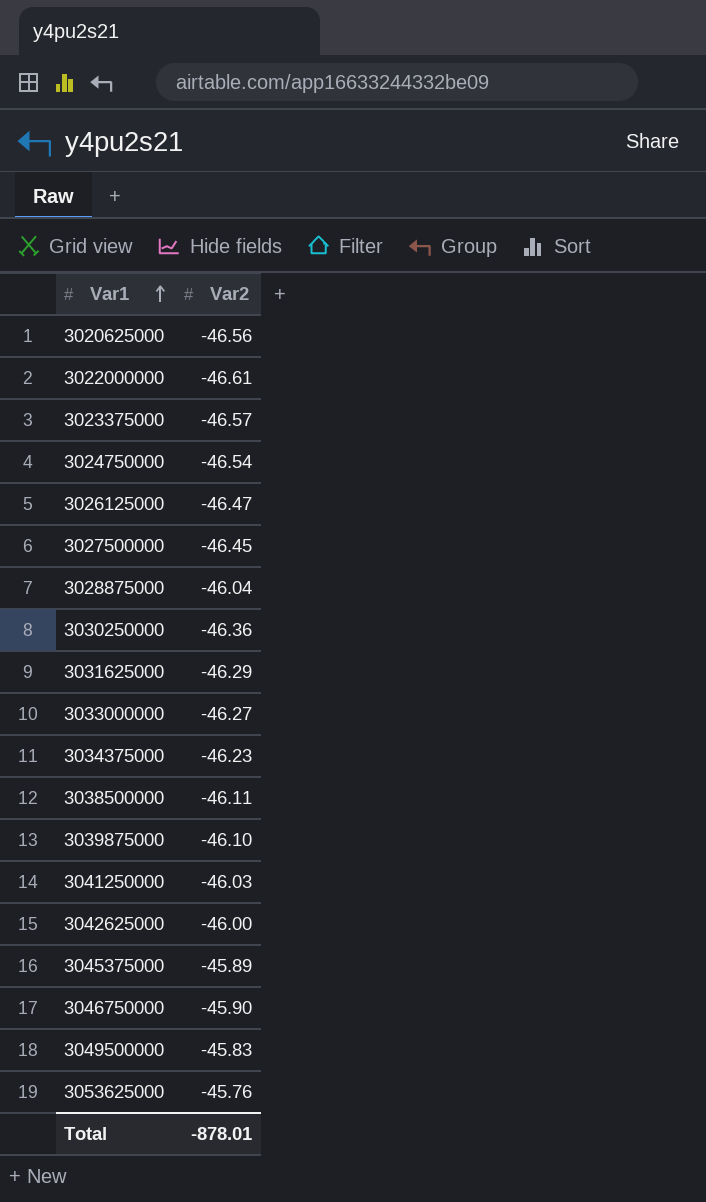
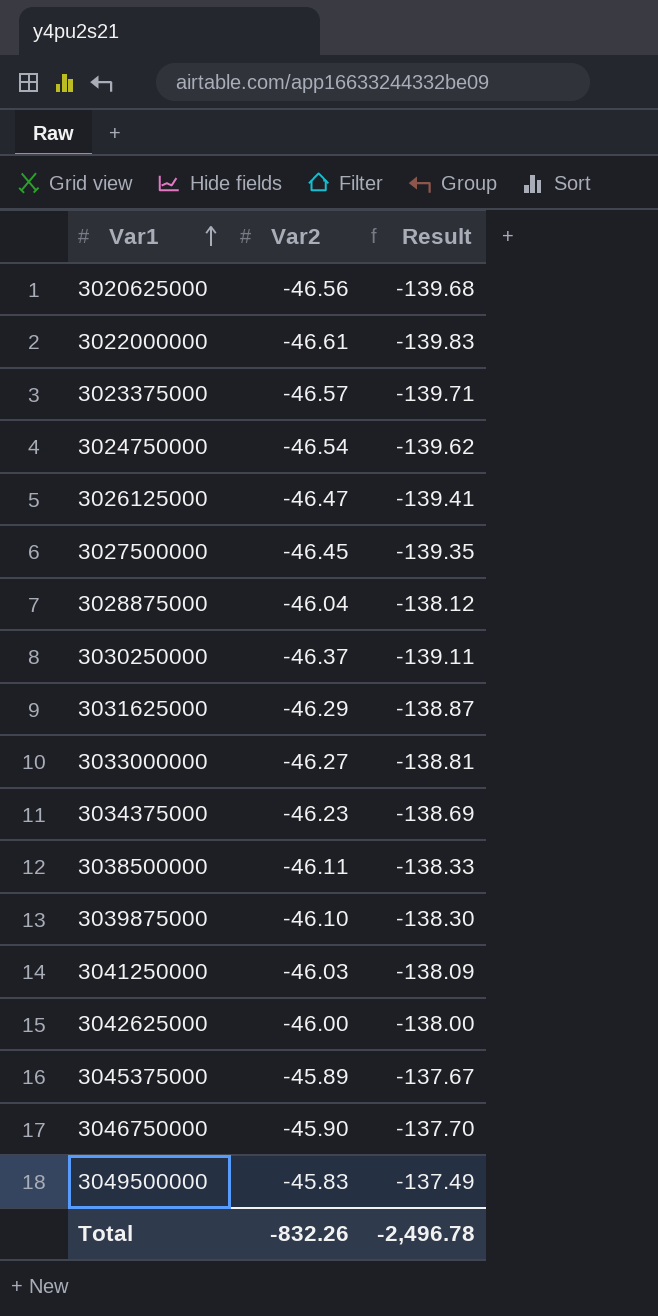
column Result | formula: none -> [Var2] * 3
row 3053625000: -45.76 -> none
3030250000 | Var2: -46.36 -> -46.37
Total | Var2: -878.01 -> -832.26

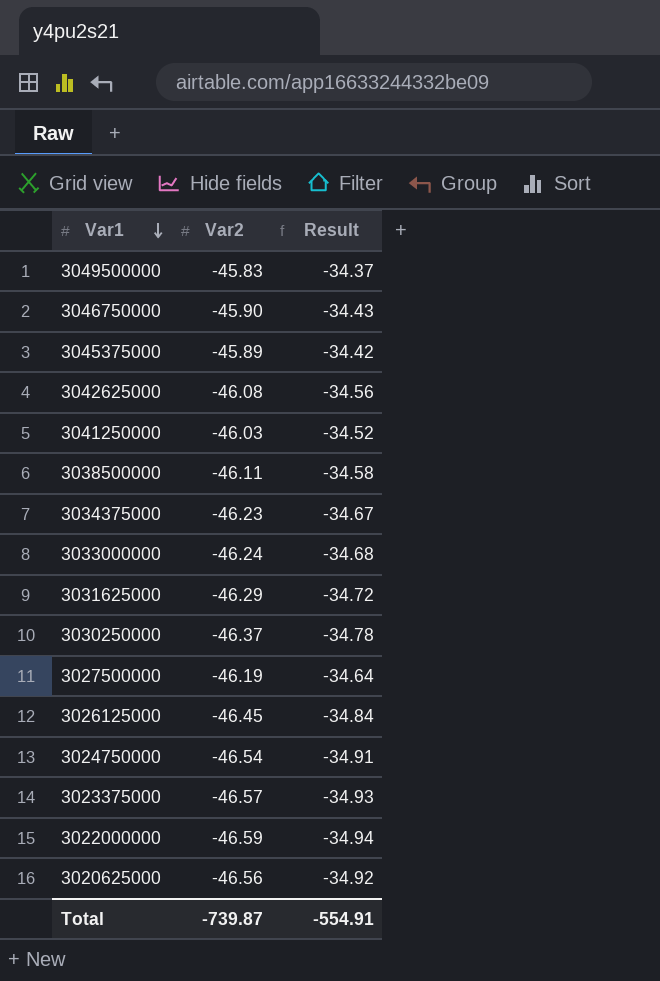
row order: Var1 ascending -> Var1 descending
column Result | formula: [Var2] * 3 -> [Var2] * 0.75
row 3028875000: -46.04 | -138.12 -> none
row 3039875000: -46.10 | -138.30 -> none
3042625000 | Var2: -46.00 -> -46.08
3033000000 | Var2: -46.27 -> -46.24
3027500000 | Var2: -46.45 -> -46.19
3026125000 | Var2: -46.47 -> -46.45
3022000000 | Var2: -46.61 -> -46.59
Total | Var2: -832.26 -> -739.87
Total | Result: -2,496.78 -> -554.91

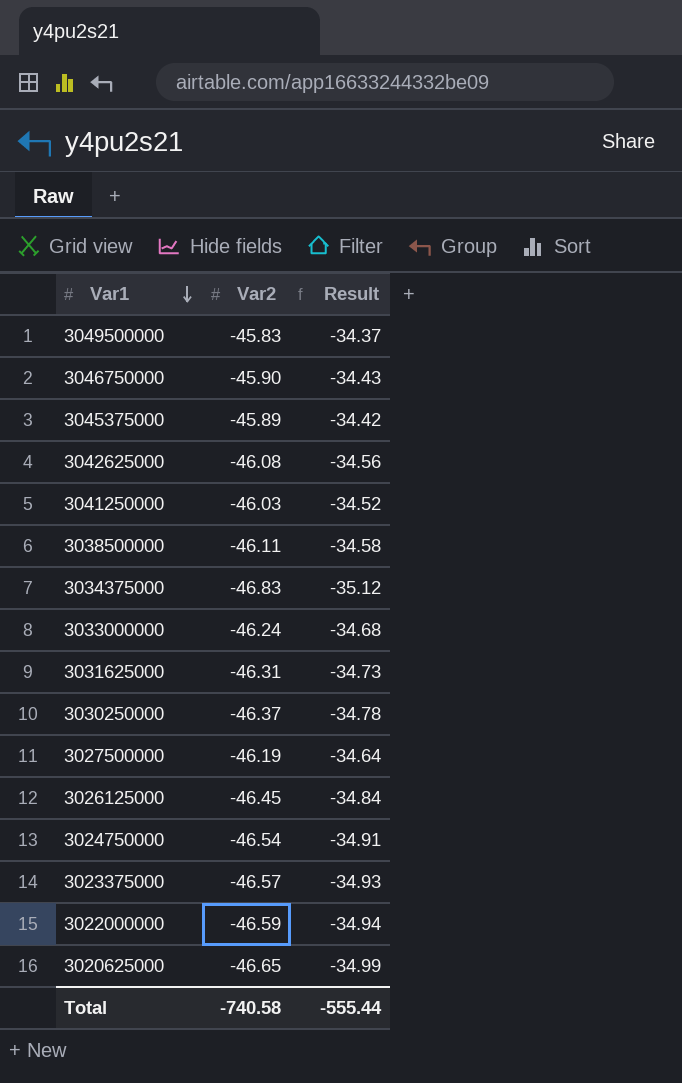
3034375000 | Var2: -46.23 -> -46.83
3034375000 | Result: -34.67 -> -35.12
3031625000 | Var2: -46.29 -> -46.31
3031625000 | Result: -34.72 -> -34.73
3020625000 | Var2: -46.56 -> -46.65
3020625000 | Result: -34.92 -> -34.99
Total | Var2: -739.87 -> -740.58
Total | Result: -554.91 -> -555.44

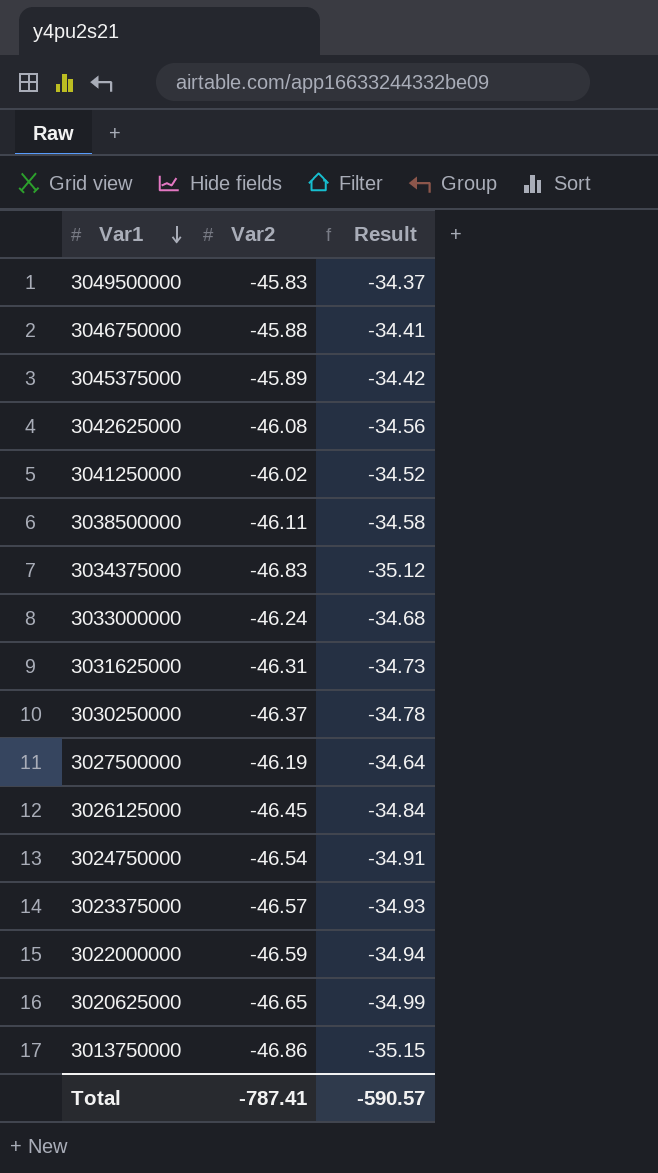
3046750000 | Var2: -45.90 -> -45.88
3046750000 | Result: -34.43 -> -34.41
3041250000 | Var2: -46.03 -> -46.02
row 3013750000: none -> -46.86 | -35.15
Total | Var2: -740.58 -> -787.41
Total | Result: -555.44 -> -590.57

